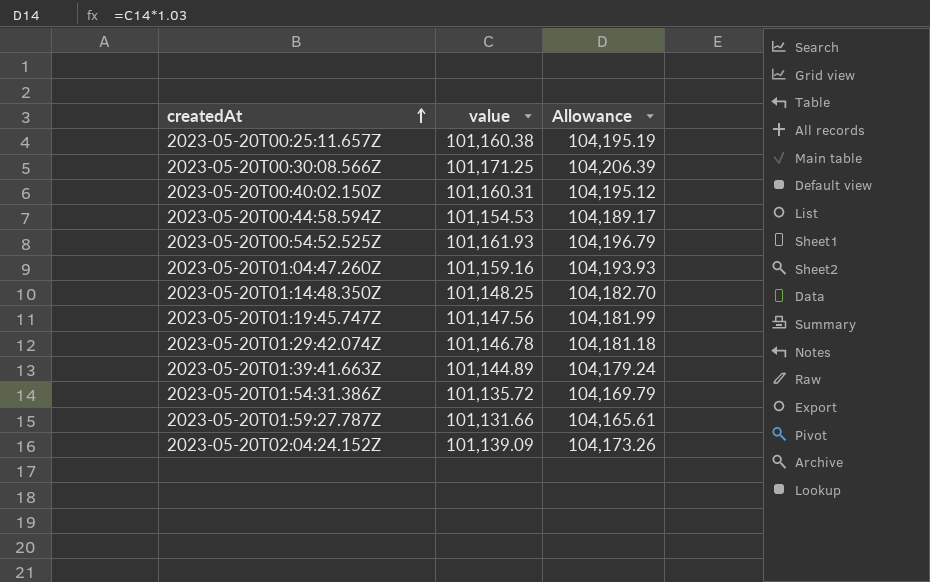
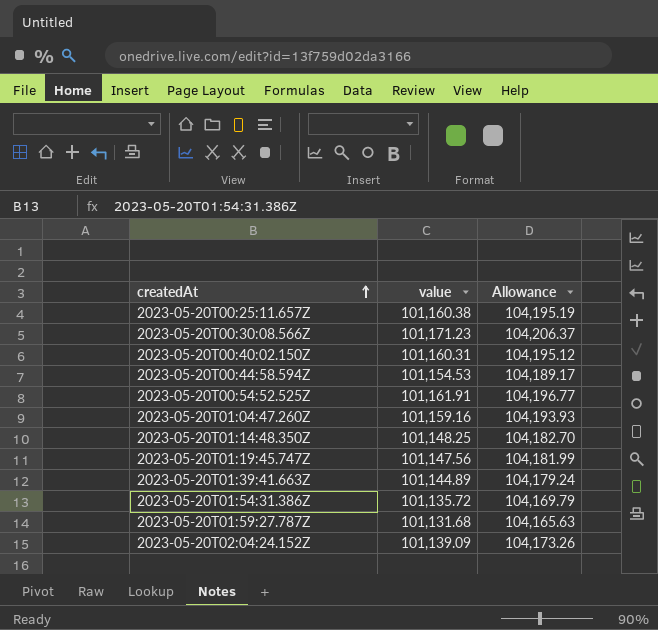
row 2023-05-20T01:29:42.074Z: 101,146.78 | 104,181.18 -> none
2023-05-20T00:30:08.566Z | value: 101,171.25 -> 101,171.23
2023-05-20T00:30:08.566Z | Allowance: 104,206.39 -> 104,206.37
2023-05-20T00:54:52.525Z | value: 101,161.93 -> 101,161.91
2023-05-20T00:54:52.525Z | Allowance: 104,196.79 -> 104,196.77
2023-05-20T01:59:27.787Z | value: 101,131.66 -> 101,131.68
2023-05-20T01:59:27.787Z | Allowance: 104,165.61 -> 104,165.63

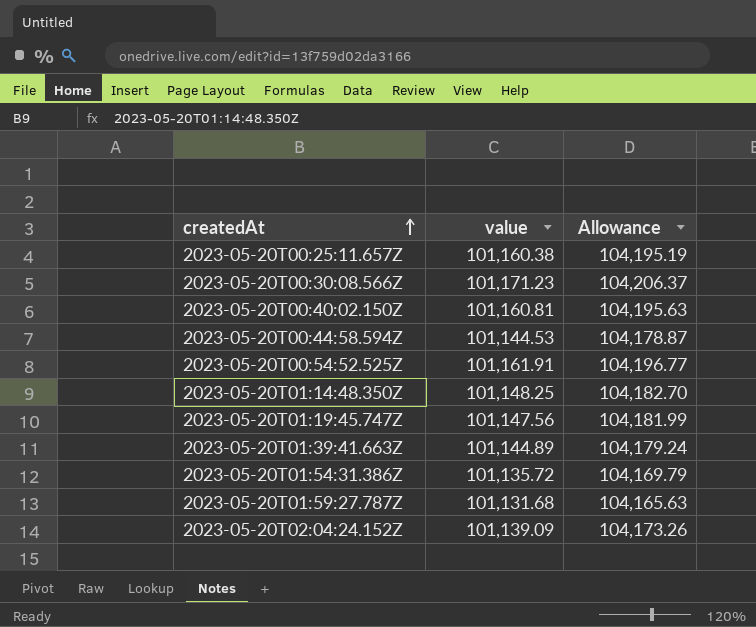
row 2023-05-20T01:04:47.260Z: 101,159.16 | 104,193.93 -> none
2023-05-20T00:40:02.150Z | value: 101,160.31 -> 101,160.81
2023-05-20T00:40:02.150Z | Allowance: 104,195.12 -> 104,195.63
2023-05-20T00:44:58.594Z | value: 101,154.53 -> 101,144.53
2023-05-20T00:44:58.594Z | Allowance: 104,189.17 -> 104,178.87

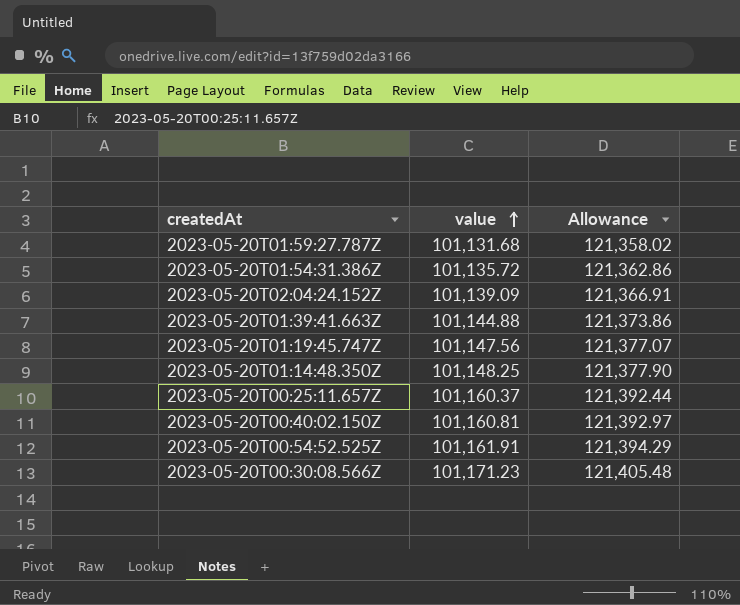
row order: createdAt ascending -> value ascending
column Allowance | formula: [value] * 1.03 -> [value] * 1.2
row 2023-05-20T00:44:58.594Z: 101,144.53 | 104,178.87 -> none
2023-05-20T01:39:41.663Z | value: 101,144.89 -> 101,144.88
2023-05-20T00:25:11.657Z | value: 101,160.38 -> 101,160.37

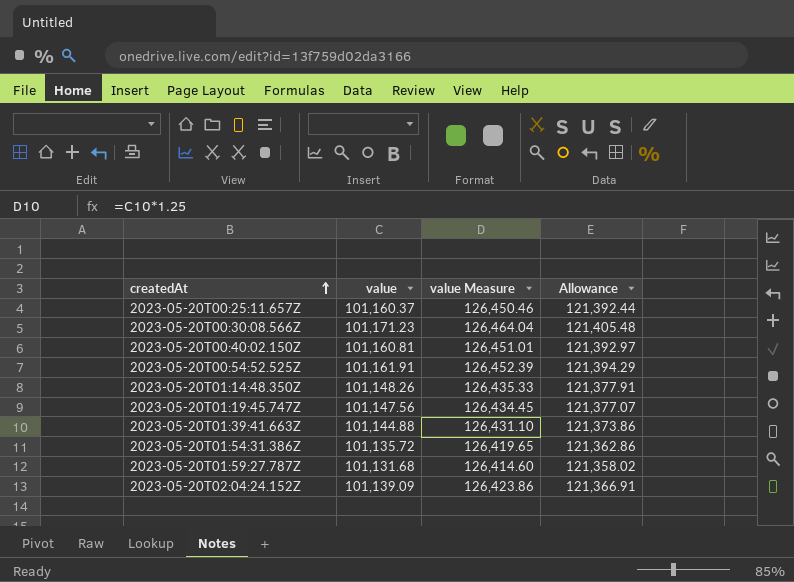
row order: value ascending -> createdAt ascending
column value Measure | formula: none -> [value] * 1.25
2023-05-20T01:14:48.350Z | value: 101,148.25 -> 101,148.26
2023-05-20T01:14:48.350Z | Allowance: 121,377.90 -> 121,377.91

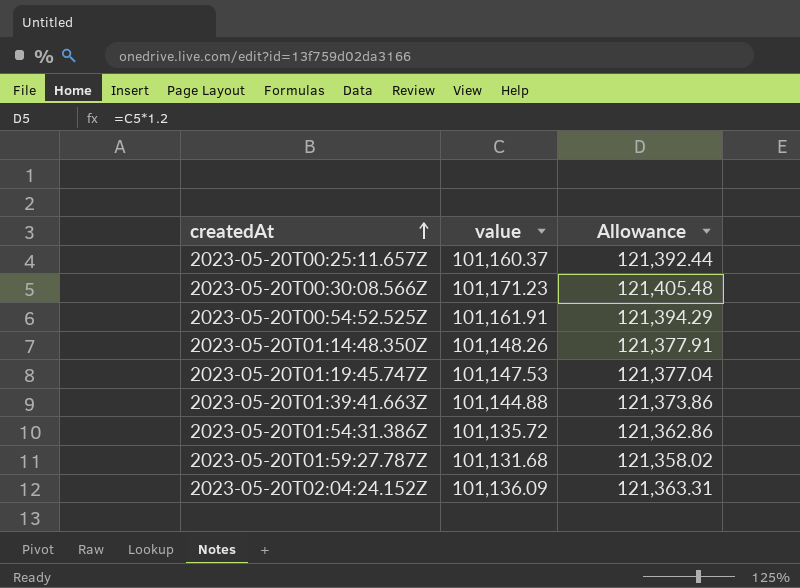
column value Measure | formula: [value] * 1.25 -> none
row 2023-05-20T00:40:02.150Z: 101,160.81 | 126,451.01 | 121,392.97 -> none
2023-05-20T01:19:45.747Z | value: 101,147.56 -> 101,147.53
2023-05-20T01:19:45.747Z | Allowance: 121,377.07 -> 121,377.04
2023-05-20T02:04:24.152Z | value: 101,139.09 -> 101,136.09
2023-05-20T02:04:24.152Z | Allowance: 121,366.91 -> 121,363.31

